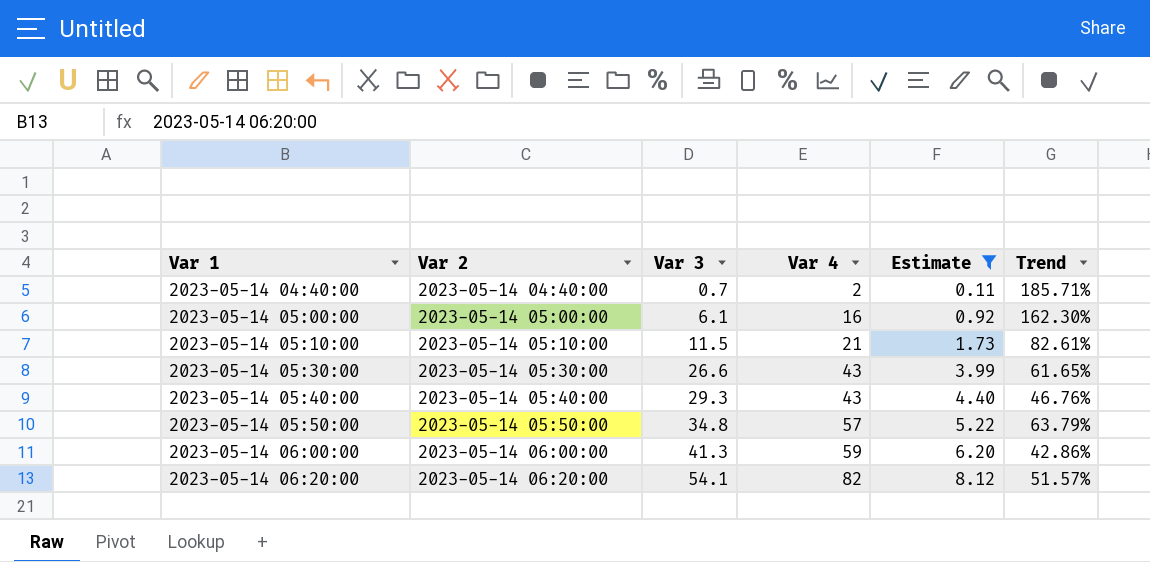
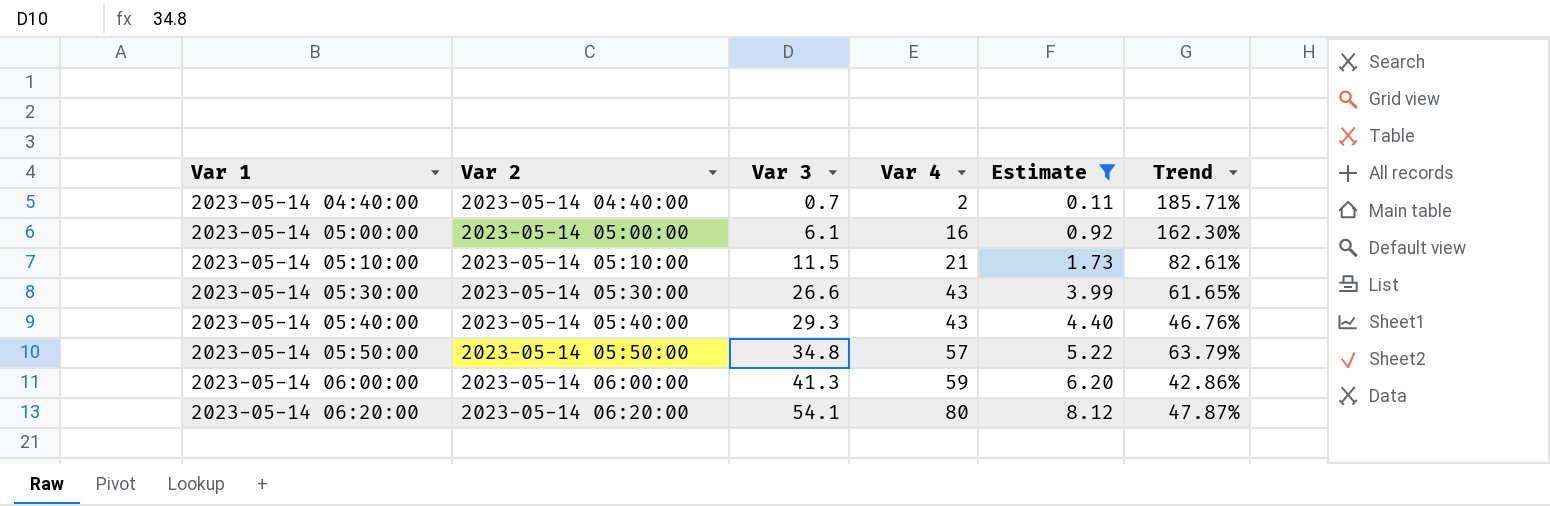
2023-05-14 06:20:00 | Var 4: 82 -> 80
2023-05-14 06:20:00 | Trend: 51.57% -> 47.87%

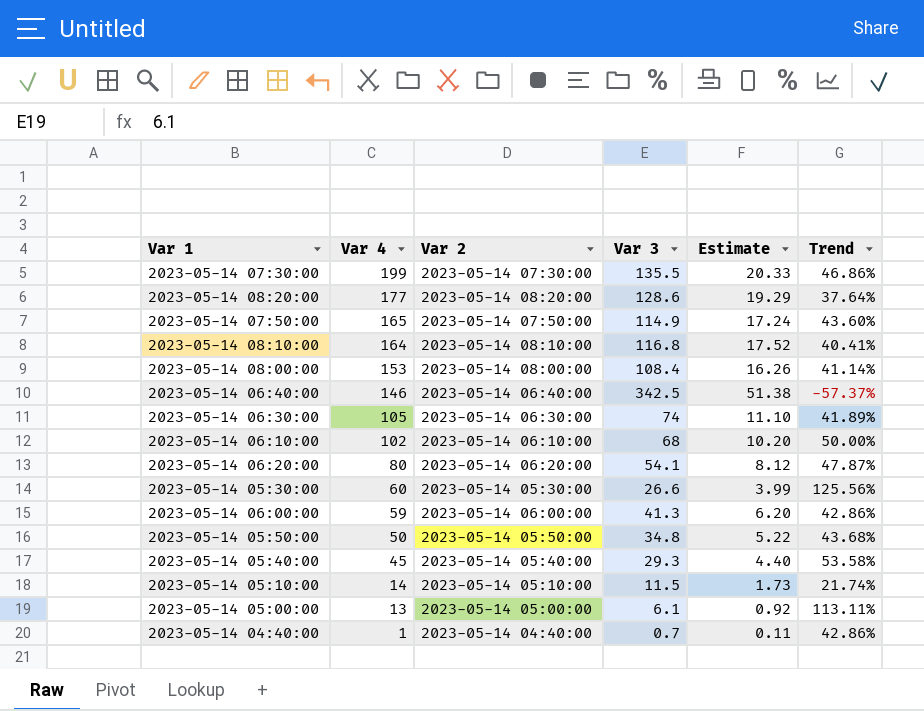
filter: Estimate <= 8.12 -> none
row order: Var 1 ascending -> Var 4 descending
column Var 4 | position: 4 -> 2
2023-05-14 05:30:00 | Var 4: 43 -> 60
2023-05-14 05:30:00 | Trend: 61.65% -> 125.56%
2023-05-14 05:50:00 | Var 4: 57 -> 50
2023-05-14 05:50:00 | Trend: 63.79% -> 43.68%
2023-05-14 05:40:00 | Var 4: 43 -> 45
2023-05-14 05:40:00 | Trend: 46.76% -> 53.58%
2023-05-14 05:10:00 | Var 4: 21 -> 14
2023-05-14 05:10:00 | Trend: 82.61% -> 21.74%
2023-05-14 05:00:00 | Var 4: 16 -> 13
2023-05-14 05:00:00 | Trend: 162.30% -> 113.11%
2023-05-14 04:40:00 | Var 4: 2 -> 1
2023-05-14 04:40:00 | Trend: 185.71% -> 42.86%

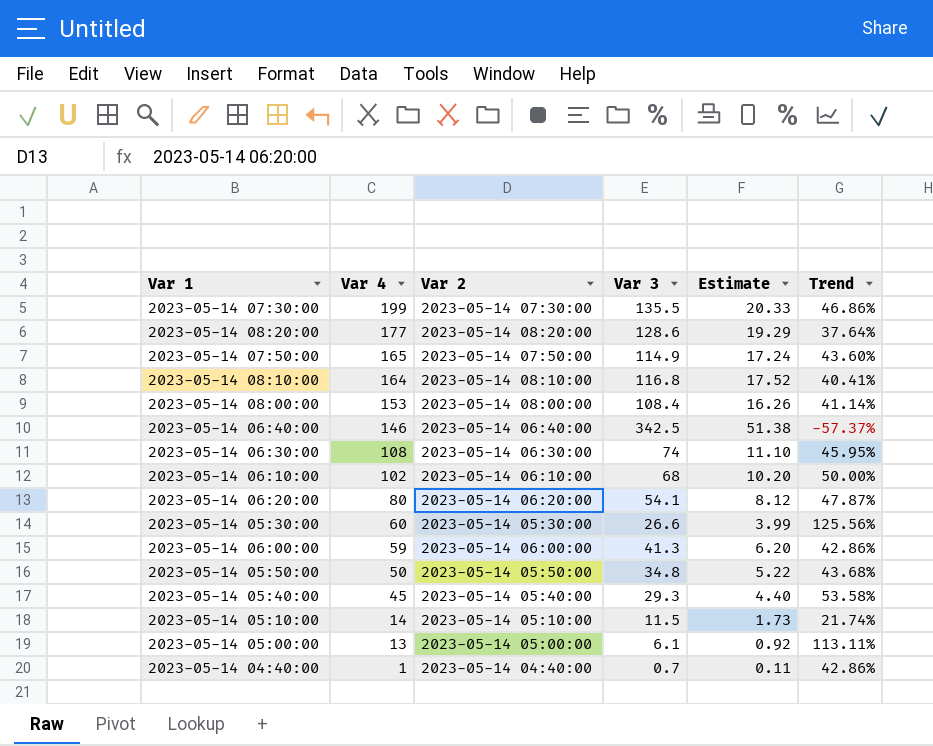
2023-05-14 06:30:00 | Var 4: 105 -> 108
2023-05-14 06:30:00 | Trend: 41.89% -> 45.95%

